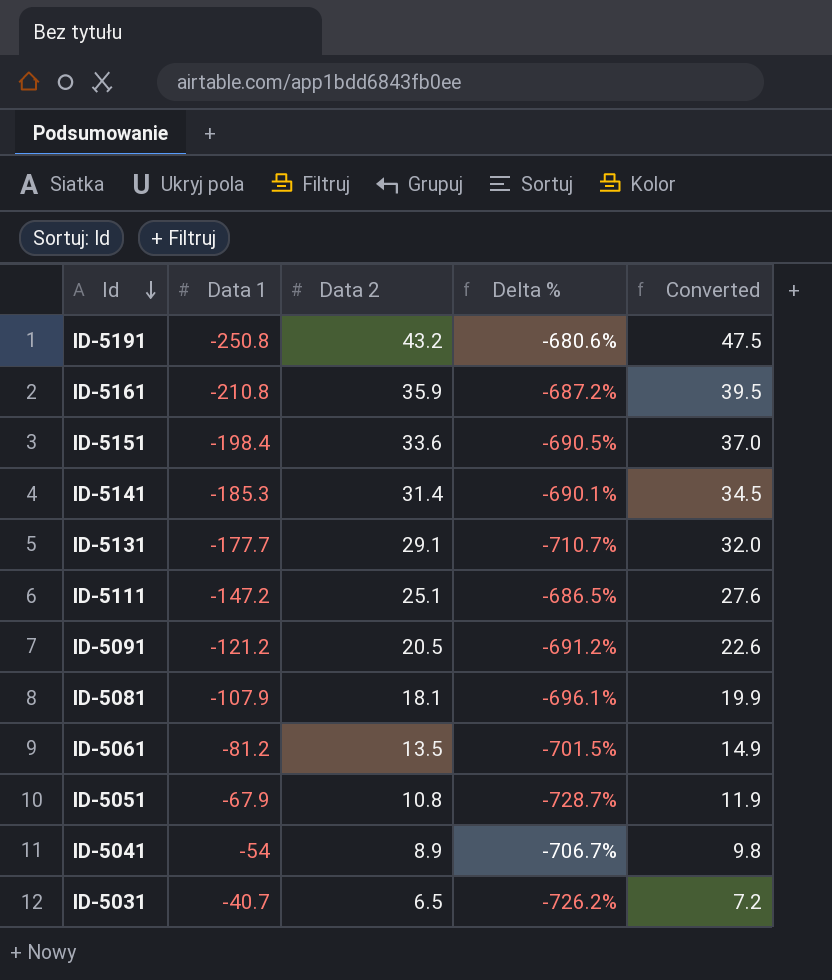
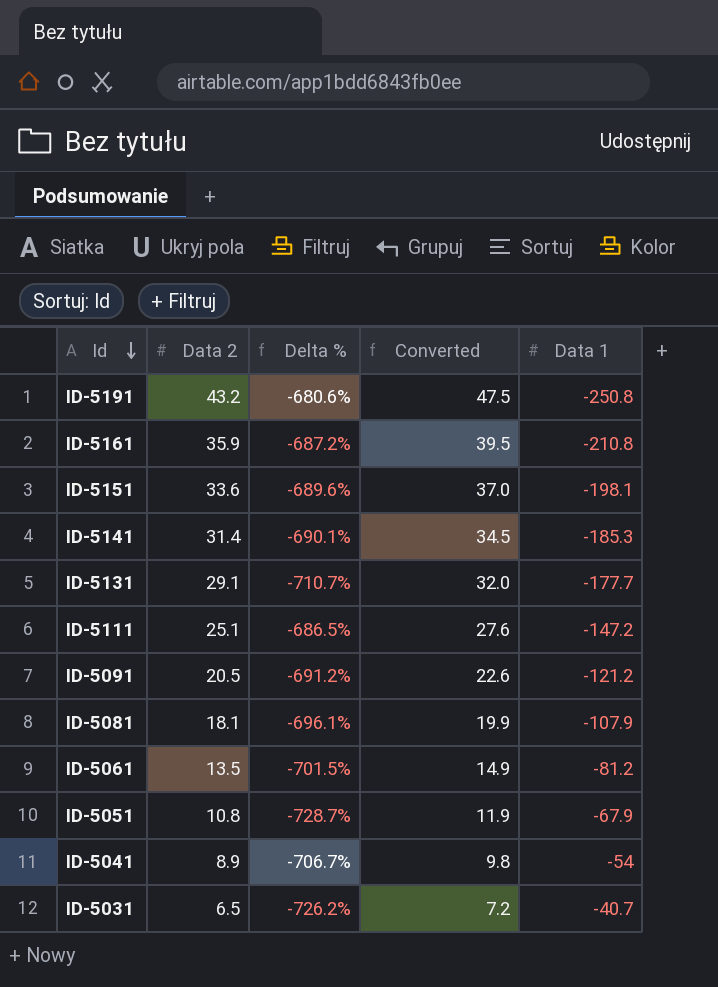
column Data 1 | position: 2 -> 5
ID-5151 | Delta %: -690.5% -> -689.6%
ID-5151 | Data 1: -198.4 -> -198.1

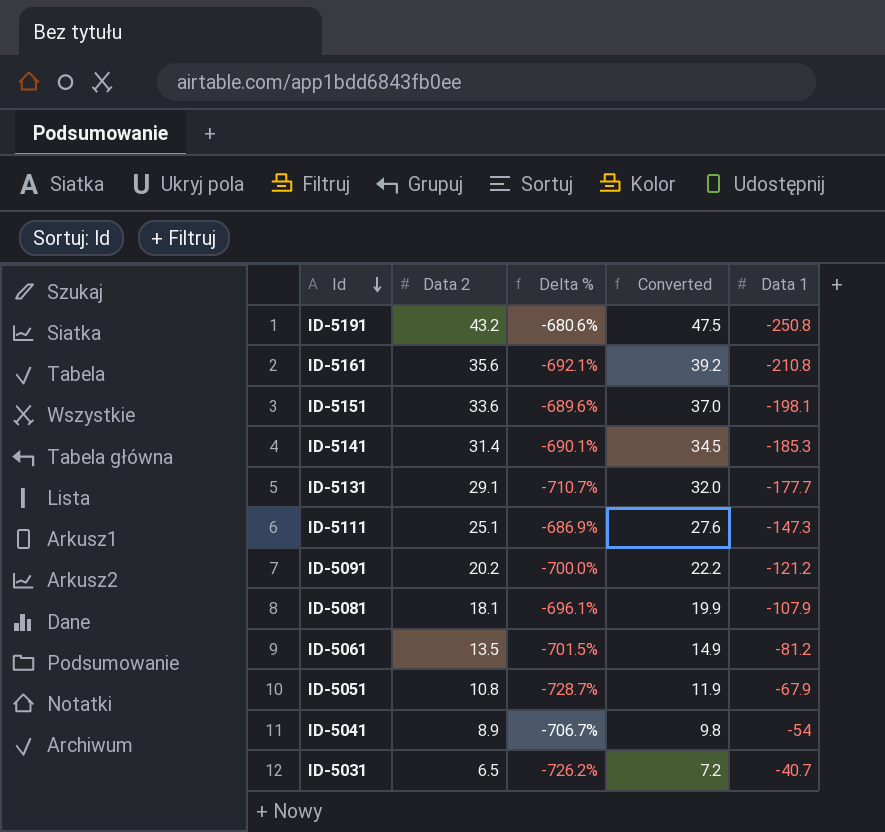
ID-5161 | Data 2: 35.9 -> 35.6
ID-5161 | Delta %: -687.2% -> -692.1%
ID-5161 | Converted: 39.5 -> 39.2
ID-5111 | Delta %: -686.5% -> -686.9%
ID-5111 | Data 1: -147.2 -> -147.3
ID-5091 | Data 2: 20.5 -> 20.2
ID-5091 | Delta %: -691.2% -> -700.0%
ID-5091 | Converted: 22.6 -> 22.2

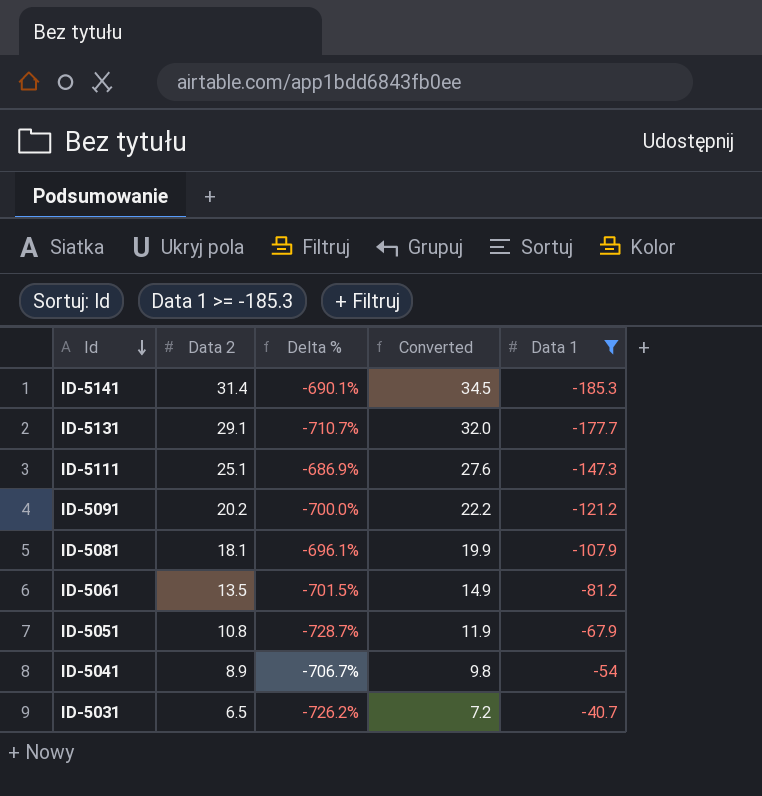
filter: none -> Data 1 >= -185.3

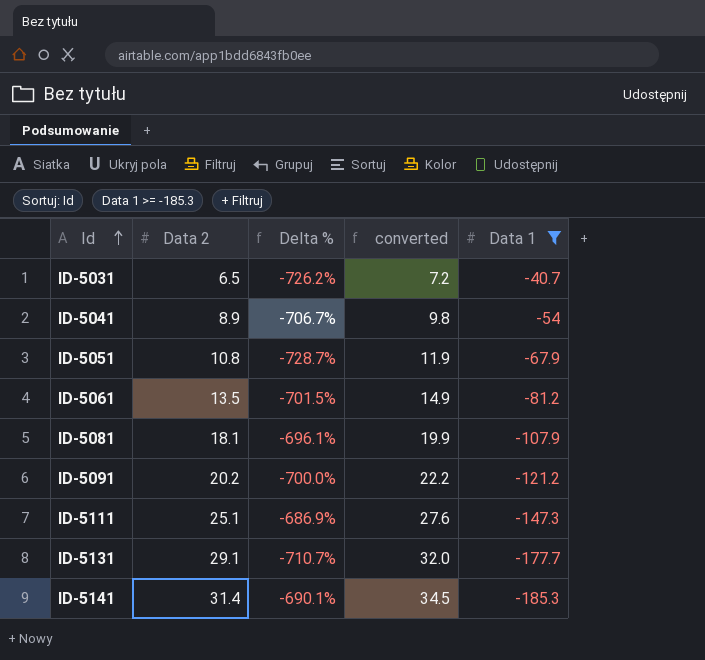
row order: Id descending -> Id ascending
column name: Converted -> converted

